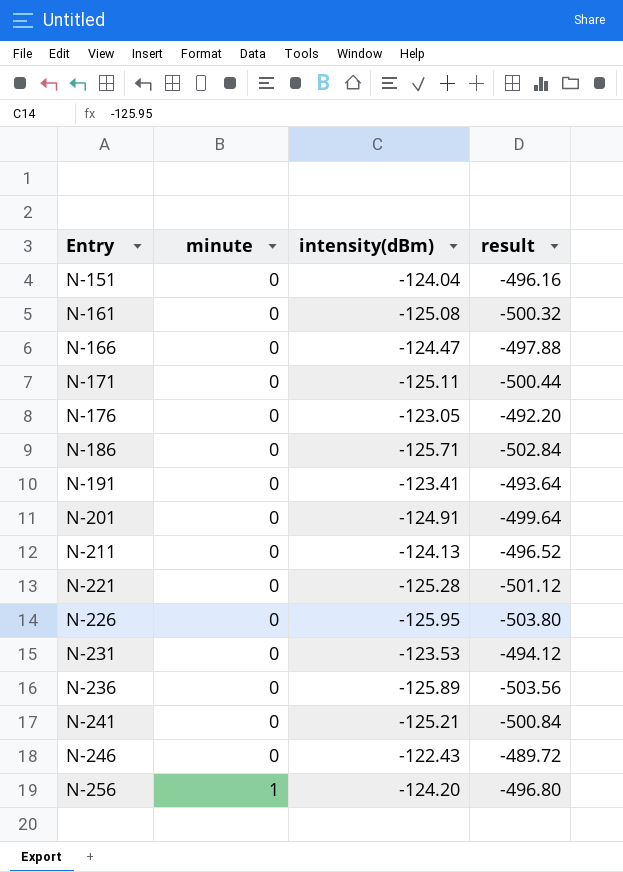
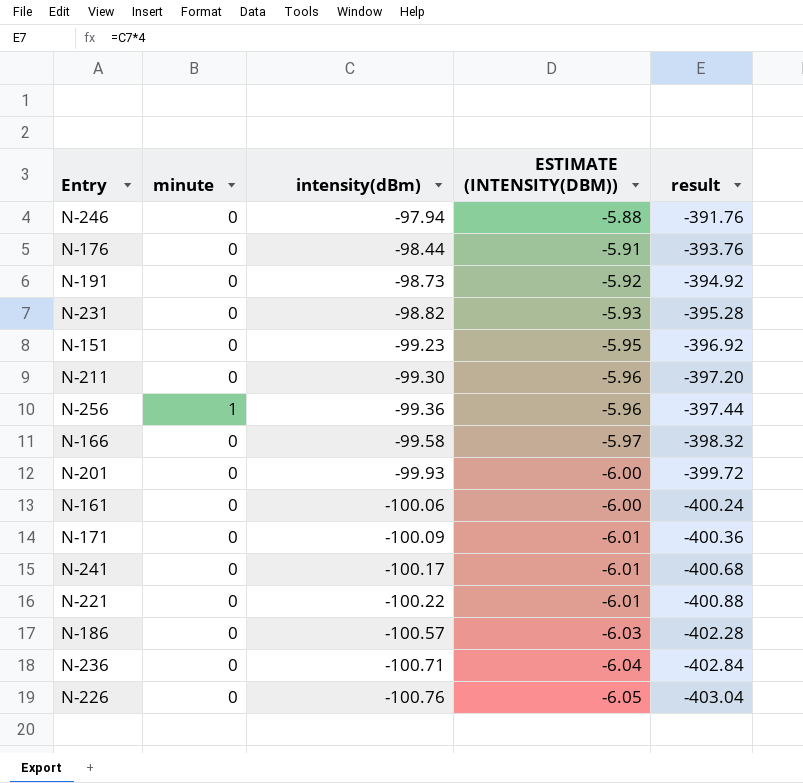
row order: Entry ascending -> intensity(dBm) descending
column ESTIMATE (INTENSITY(DBM)) | formula: none -> [intensity(dBm)] * 0.06
N-246 | intensity(dBm): -122.43 -> -97.94
N-246 | result: -489.72 -> -391.76
N-176 | intensity(dBm): -123.05 -> -98.44
N-176 | result: -492.20 -> -393.76
N-191 | intensity(dBm): -123.41 -> -98.73
N-191 | result: -493.64 -> -394.92
N-231 | intensity(dBm): -123.53 -> -98.82
N-231 | result: -494.12 -> -395.28
N-151 | intensity(dBm): -124.04 -> -99.23
N-151 | result: -496.16 -> -396.92
N-211 | intensity(dBm): -124.13 -> -99.30
N-211 | result: -496.52 -> -397.20
N-256 | intensity(dBm): -124.20 -> -99.36
N-256 | result: -496.80 -> -397.44
N-166 | intensity(dBm): -124.47 -> -99.58
N-166 | result: -497.88 -> -398.32
N-201 | intensity(dBm): -124.91 -> -99.93
N-201 | result: -499.64 -> -399.72
N-161 | intensity(dBm): -125.08 -> -100.06
N-161 | result: -500.32 -> -400.24
N-171 | intensity(dBm): -125.11 -> -100.09
N-171 | result: -500.44 -> -400.36
N-241 | intensity(dBm): -125.21 -> -100.17
N-241 | result: -500.84 -> -400.68
N-221 | intensity(dBm): -125.28 -> -100.22
N-221 | result: -501.12 -> -400.88
N-186 | intensity(dBm): -125.71 -> -100.57
N-186 | result: -502.84 -> -402.28
N-236 | intensity(dBm): -125.89 -> -100.71
N-236 | result: -503.56 -> -402.84
N-226 | intensity(dBm): -125.95 -> -100.76
N-226 | result: -503.80 -> -403.04

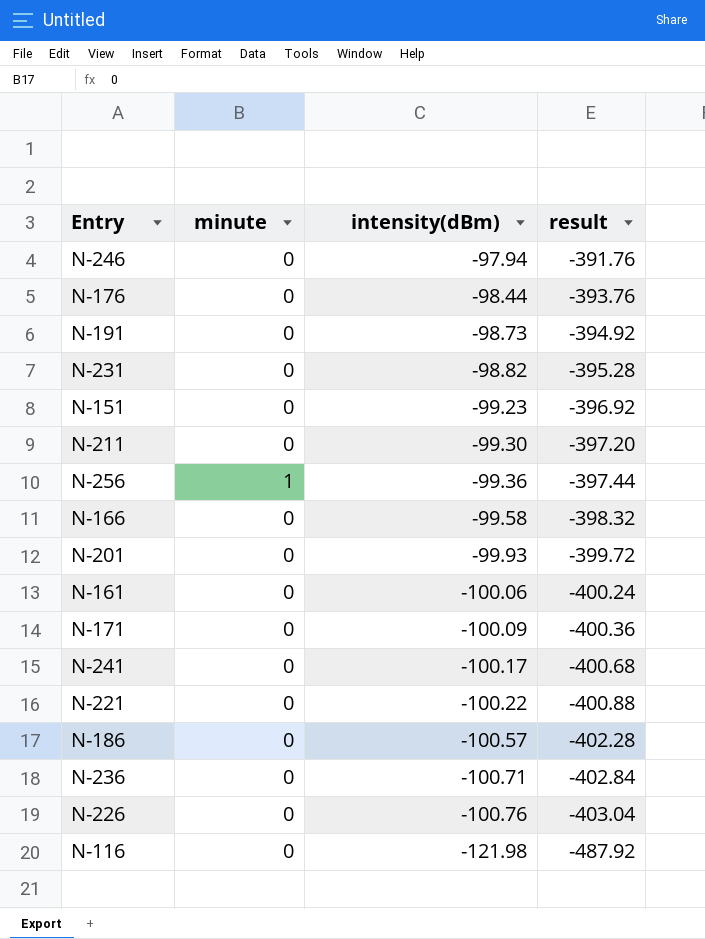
column ESTIMATE (INTENSITY(DBM)) | formula: [intensity(dBm)] * 0.06 -> none
row N-116: none -> 0 | -121.98 | -487.92

